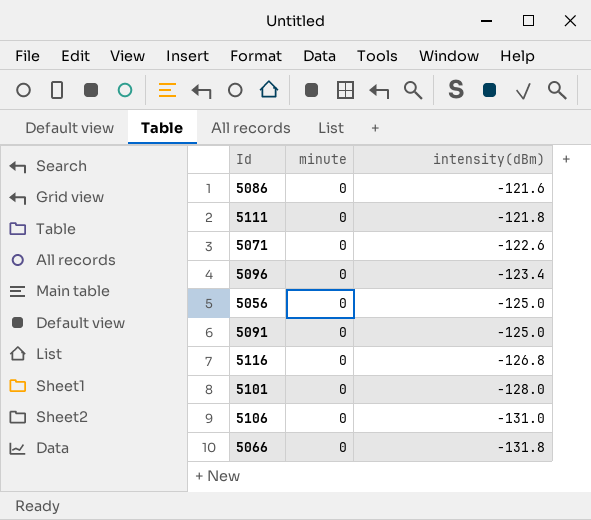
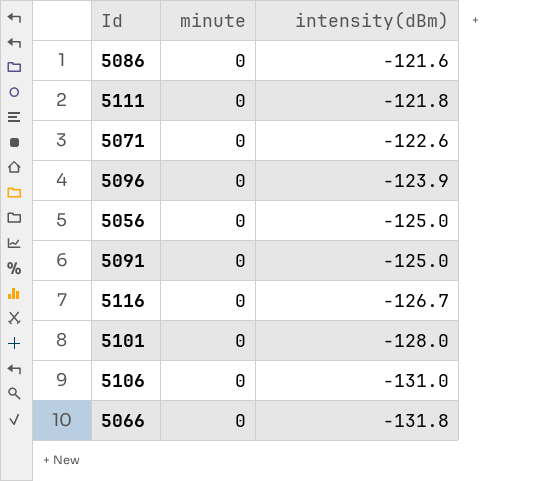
5096 | intensity(dBm): -123.4 -> -123.9
5116 | intensity(dBm): -126.8 -> -126.7

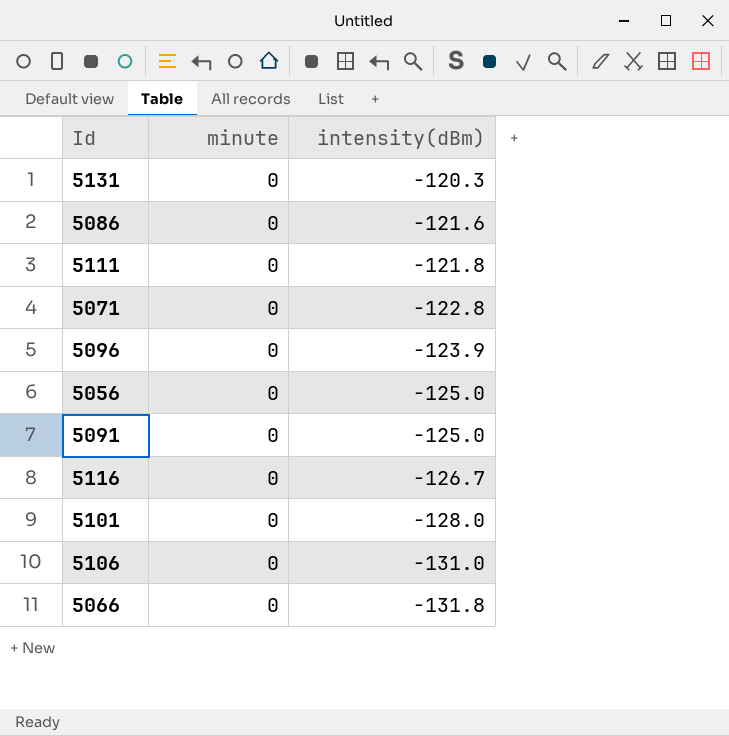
row 5131: none -> 0 | -120.3
5071 | intensity(dBm): -122.6 -> -122.8

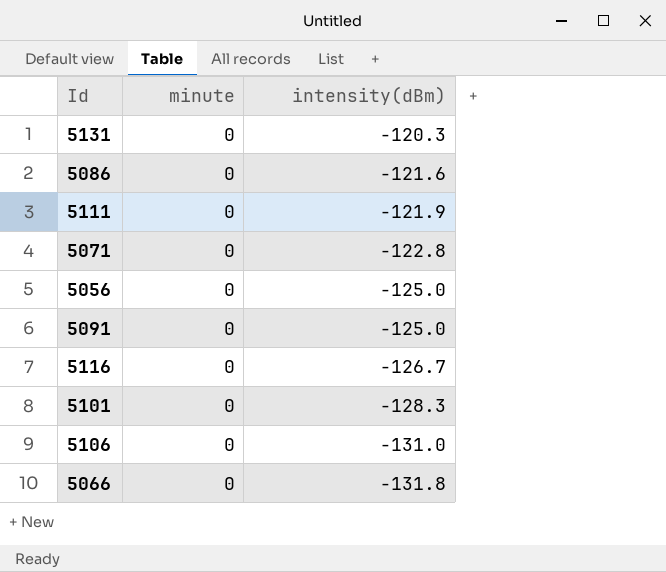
row 5096: 0 | -123.9 -> none
5111 | intensity(dBm): -121.8 -> -121.9
5101 | intensity(dBm): -128.0 -> -128.3

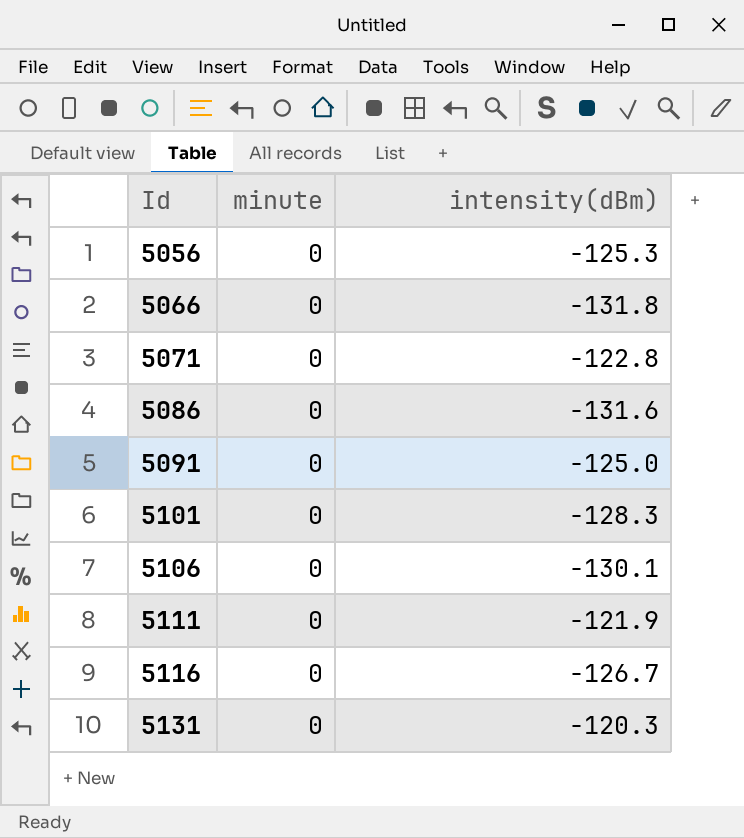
row order: intensity(dBm) descending -> Id ascending
5056 | intensity(dBm): -125.0 -> -125.3
5086 | intensity(dBm): -121.6 -> -131.6
5106 | intensity(dBm): -131.0 -> -130.1

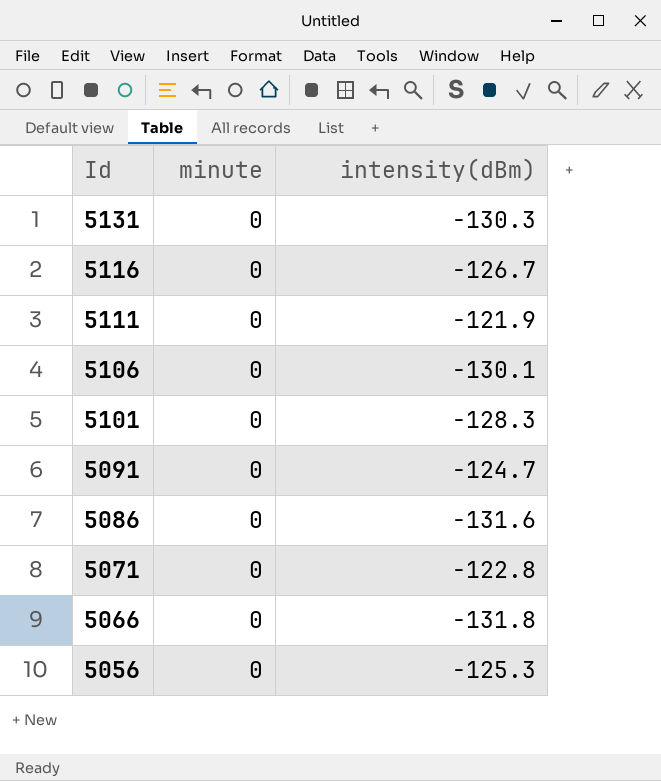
row order: Id ascending -> Id descending
5131 | intensity(dBm): -120.3 -> -130.3
5091 | intensity(dBm): -125.0 -> -124.7

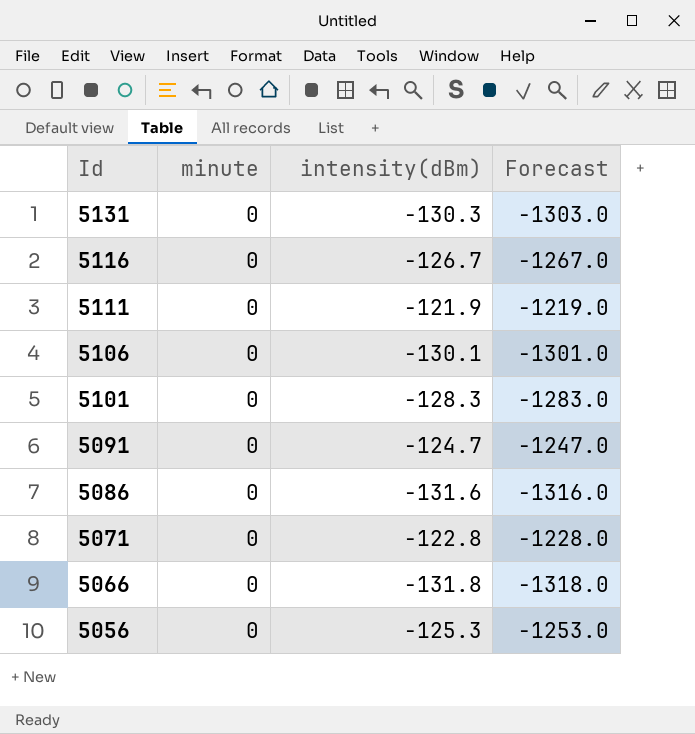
column Forecast | formula: none -> [intensity(dBm)] * 10

